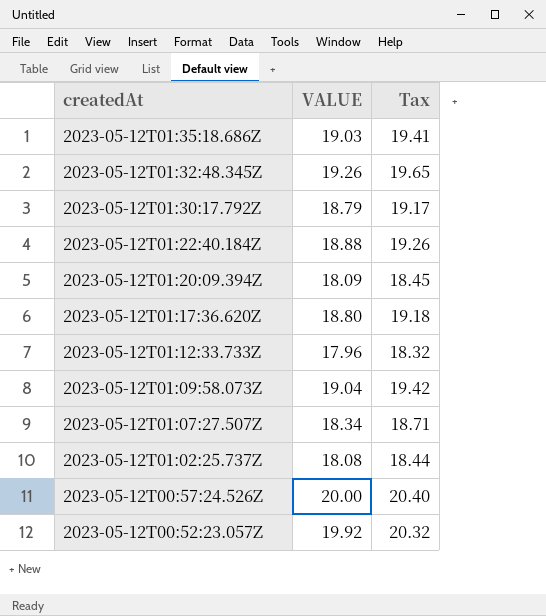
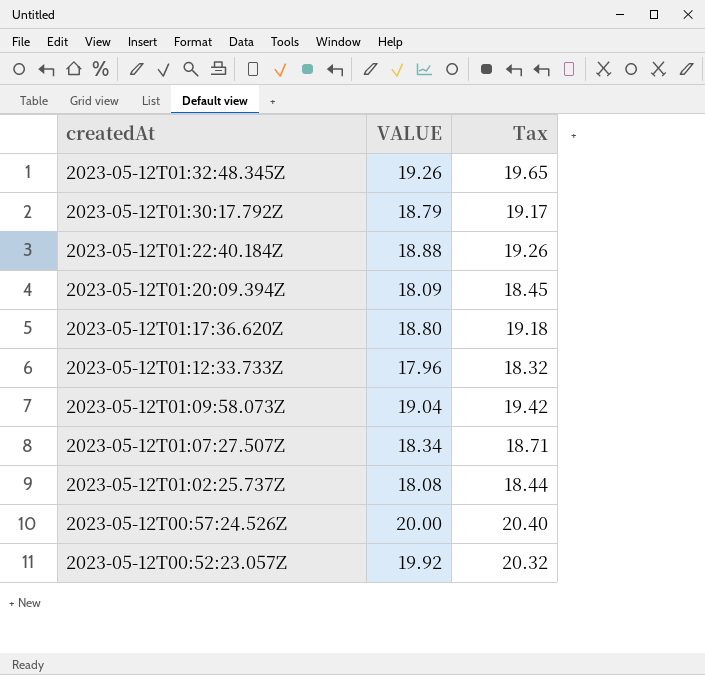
row 2023-05-12T01:35:18.686Z: 19.03 | 19.41 -> none

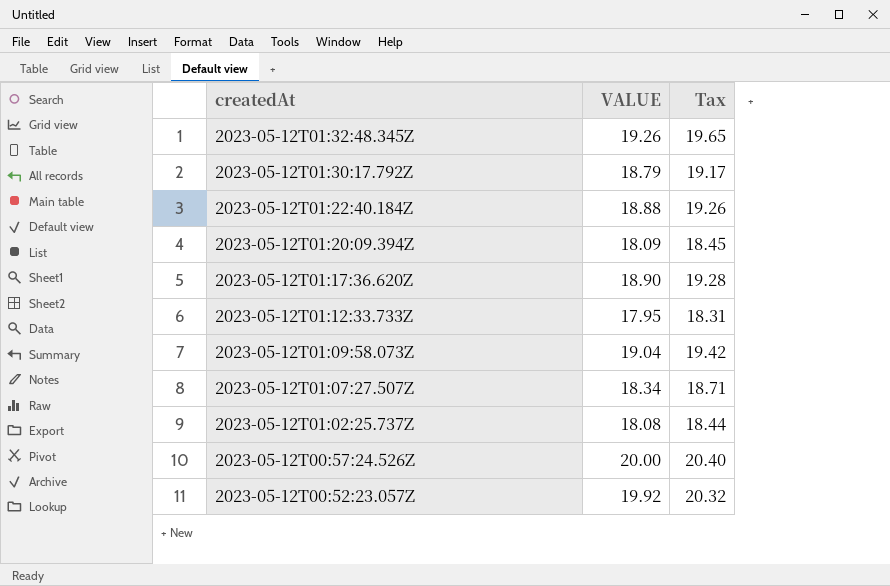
2023-05-12T01:17:36.620Z | VALUE: 18.80 -> 18.90
2023-05-12T01:17:36.620Z | Tax: 19.18 -> 19.28
2023-05-12T01:12:33.733Z | VALUE: 17.96 -> 17.95
2023-05-12T01:12:33.733Z | Tax: 18.32 -> 18.31

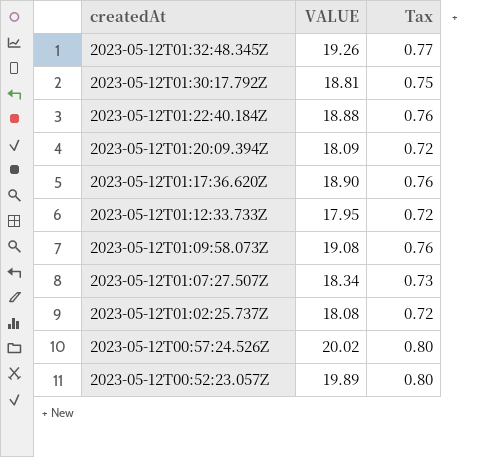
column Tax | formula: [VALUE] * 1.02 -> [VALUE] * 0.04
2023-05-12T01:30:17.792Z | VALUE: 18.79 -> 18.81
2023-05-12T01:09:58.073Z | VALUE: 19.04 -> 19.08
2023-05-12T00:57:24.526Z | VALUE: 20.00 -> 20.02
2023-05-12T00:52:23.057Z | VALUE: 19.92 -> 19.89

